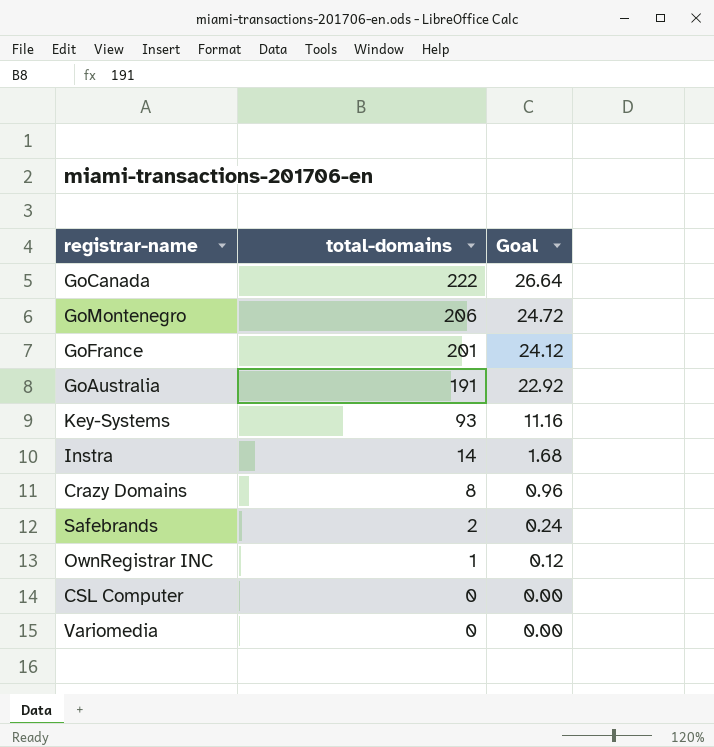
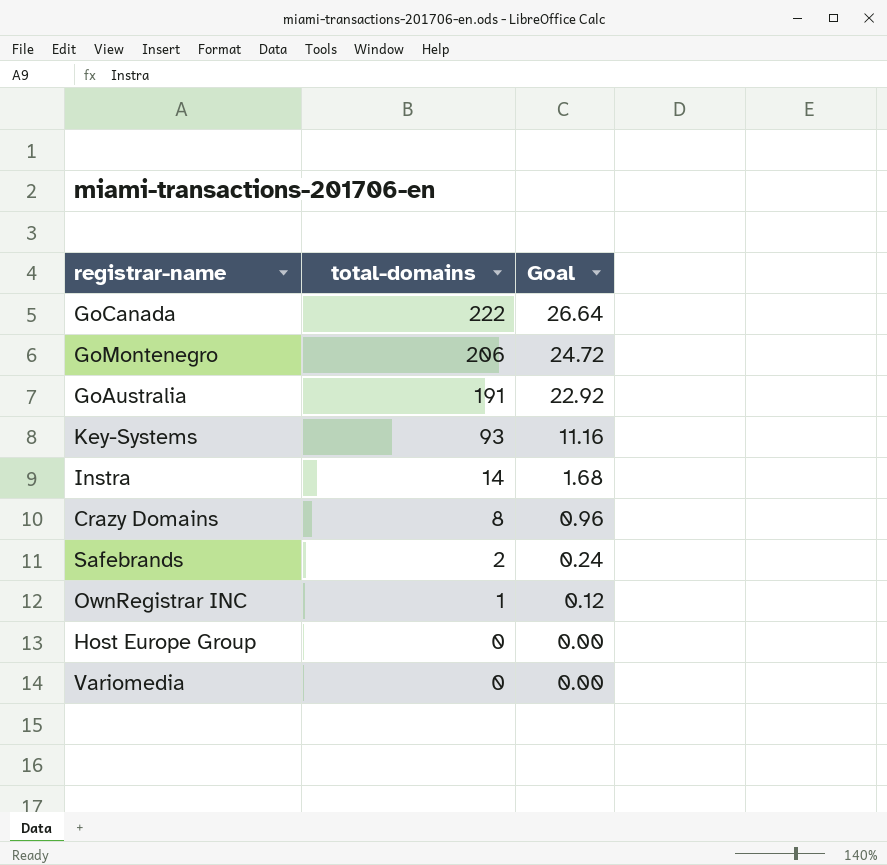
row GoFrance: 201 | 24.12 -> none
row CSL Computer: 0 | 0.00 -> none
row Host Europe Group: none -> 0 | 0.00

